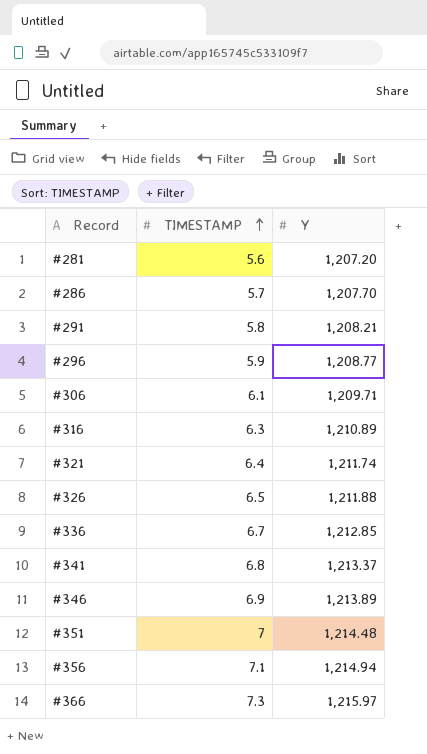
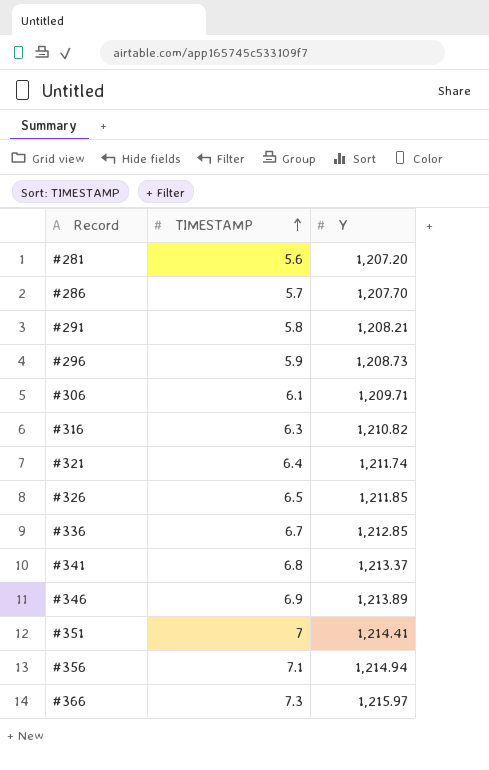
#296 | Y: 1,208.77 -> 1,208.73
#316 | Y: 1,210.89 -> 1,210.82
#326 | Y: 1,211.88 -> 1,211.85
#351 | Y: 1,214.48 -> 1,214.41

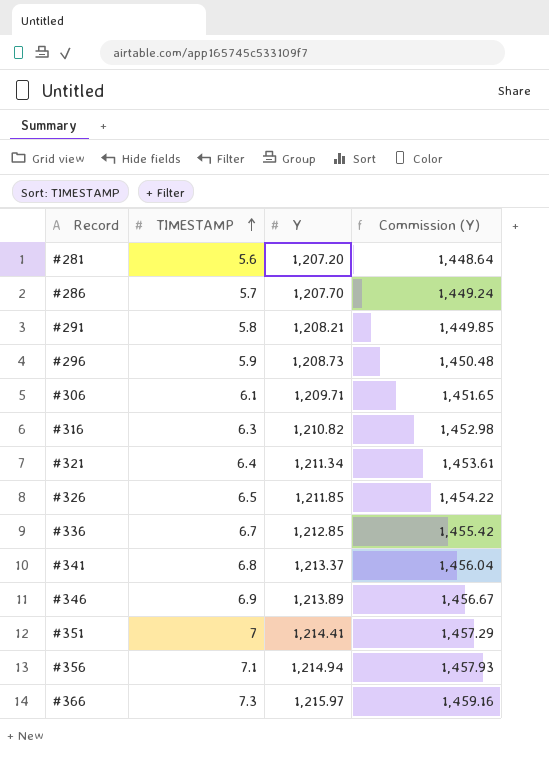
column Commission (Y) | formula: none -> [Y] * 1.2
#321 | Y: 1,211.74 -> 1,211.34

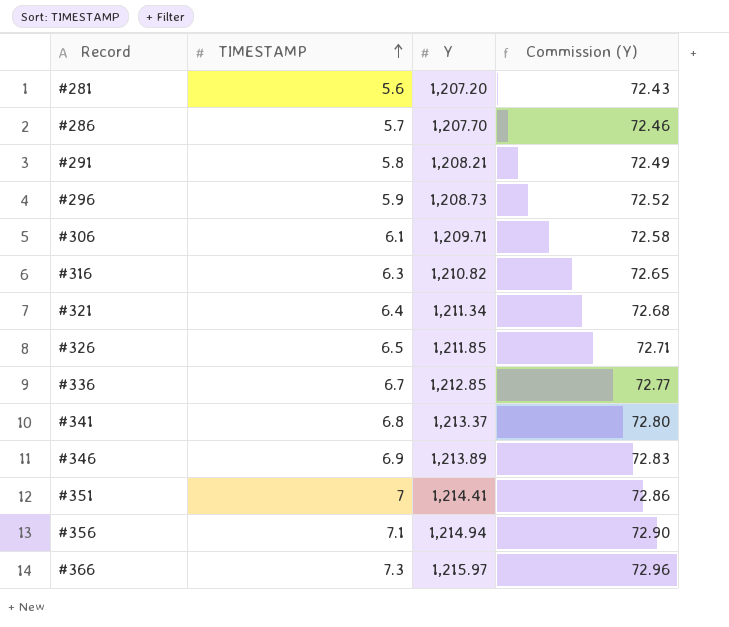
column Commission (Y) | formula: [Y] * 1.2 -> [Y] * 0.06

